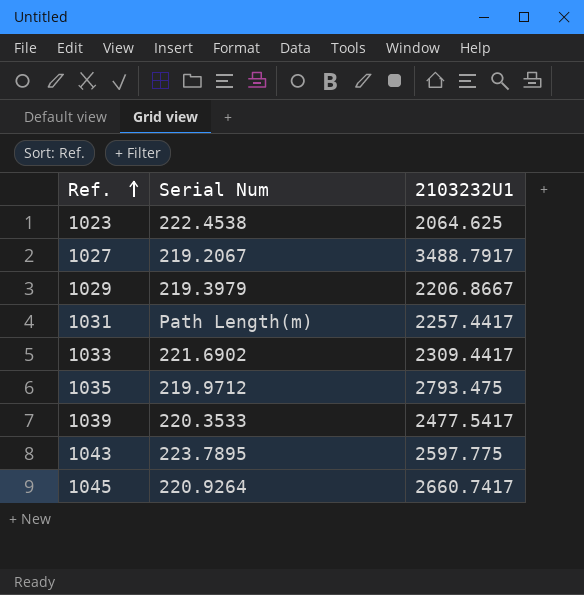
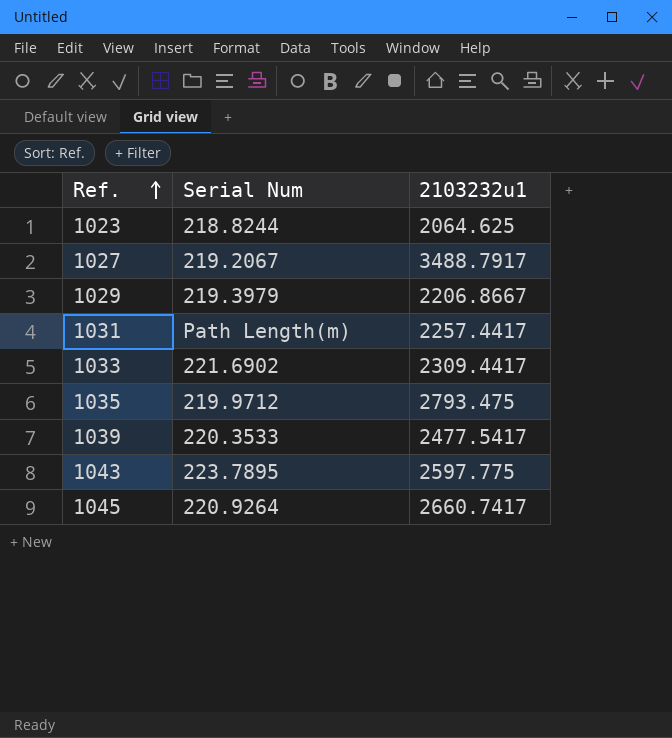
column name: 2103232U1 -> 2103232u1
1023 | Serial Num: 222.4538 -> 218.8244

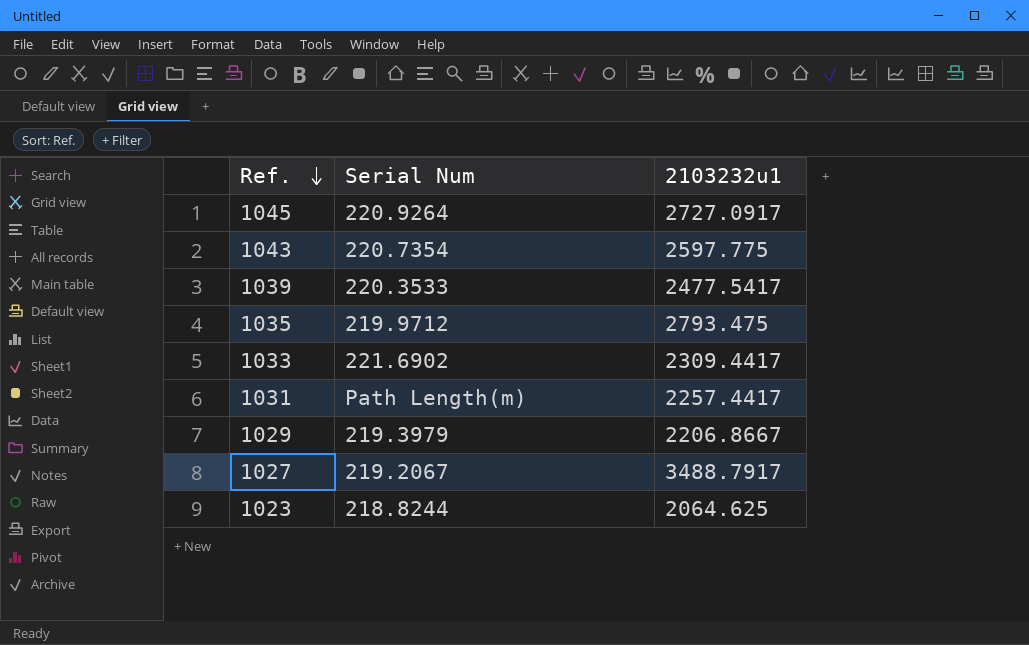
row order: Ref. ascending -> Ref. descending
1045 | 2103232u1: 2660.7417 -> 2727.0917
1043 | Serial Num: 223.7895 -> 220.7354

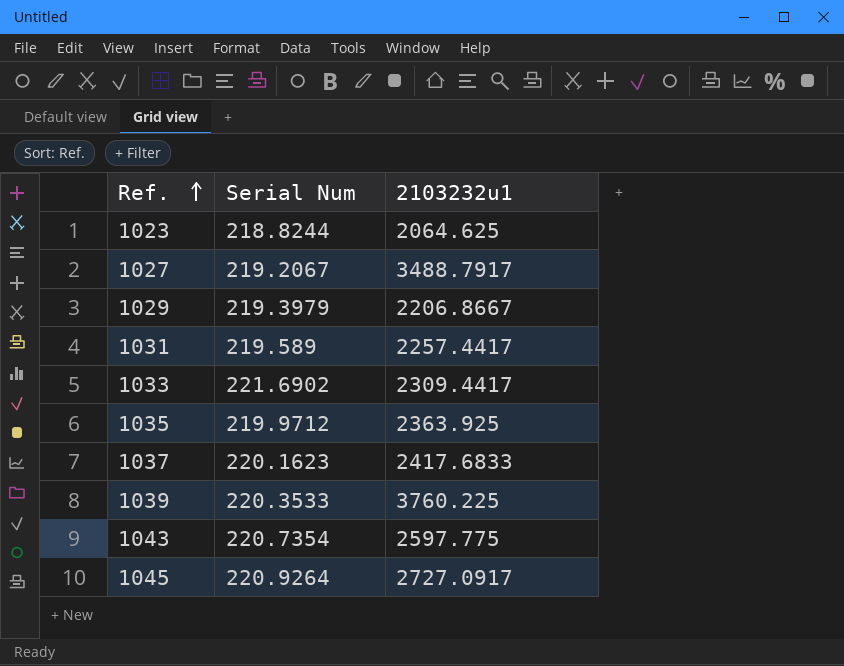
row order: Ref. descending -> Ref. ascending
1031 | Serial Num: Path Length(m) -> 219.589
1035 | 2103232u1: 2793.475 -> 2363.925
row 1037: none -> 220.1623 | 2417.6833
1039 | 2103232u1: 2477.5417 -> 3760.225

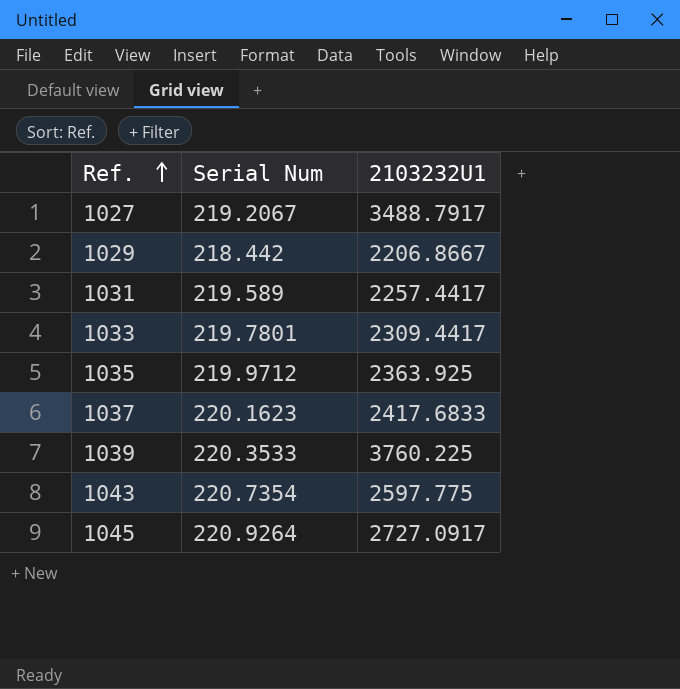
column name: 2103232u1 -> 2103232U1
row 1023: 218.8244 | 2064.625 -> none
1029 | Serial Num: 219.3979 -> 218.442
1033 | Serial Num: 221.6902 -> 219.7801

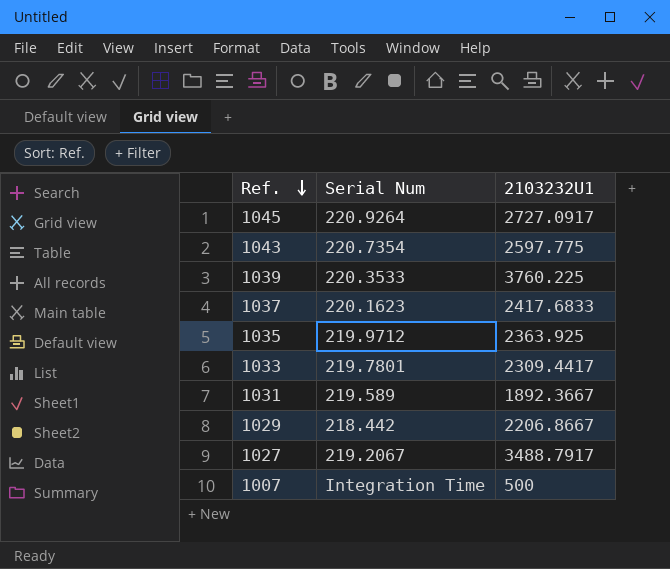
row order: Ref. ascending -> Ref. descending
1031 | 2103232U1: 2257.4417 -> 1892.3667
row 1007: none -> Integration Time | 500

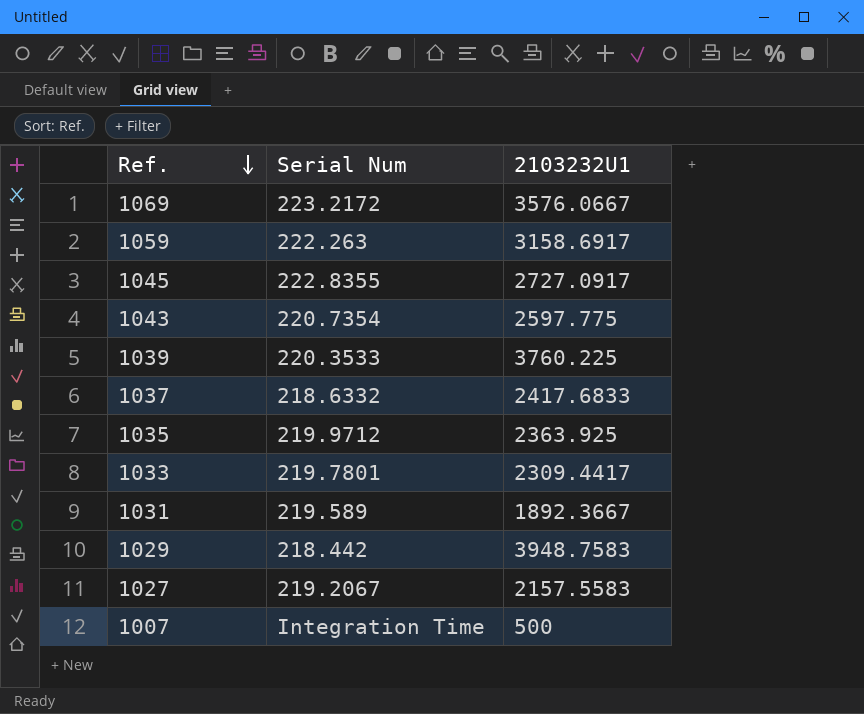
row 1069: none -> 223.2172 | 3576.0667
row 1059: none -> 222.263 | 3158.6917
1045 | Serial Num: 220.9264 -> 222.8355
1037 | Serial Num: 220.1623 -> 218.6332
1029 | 2103232U1: 2206.8667 -> 3948.7583
1027 | 2103232U1: 3488.7917 -> 2157.5583

